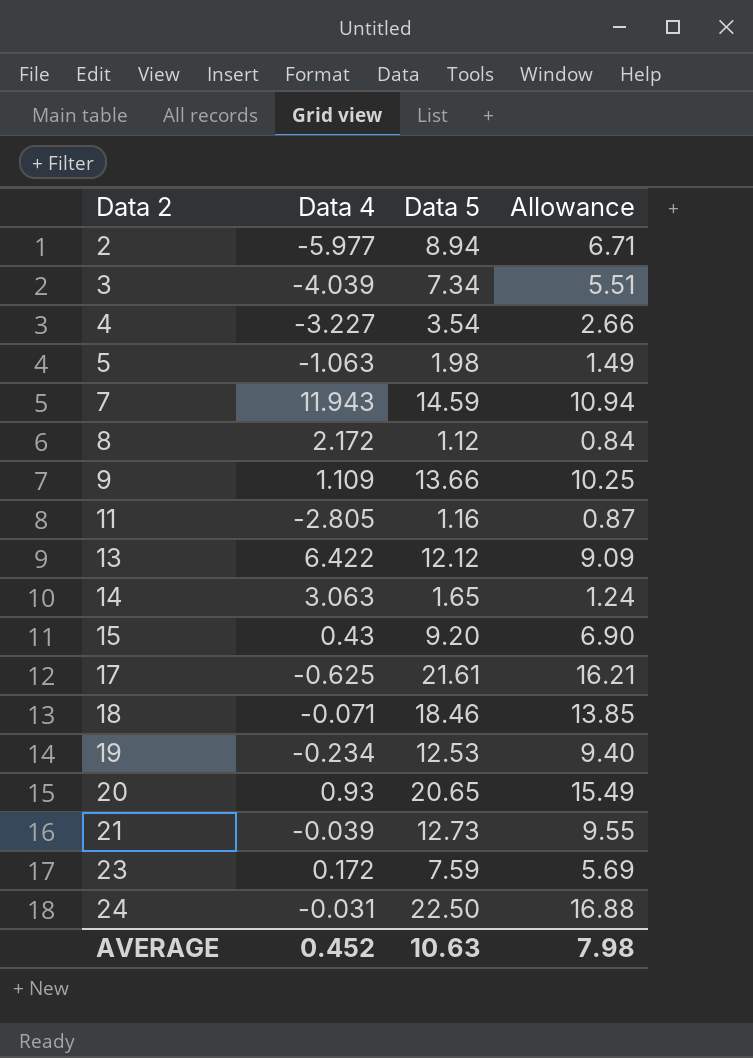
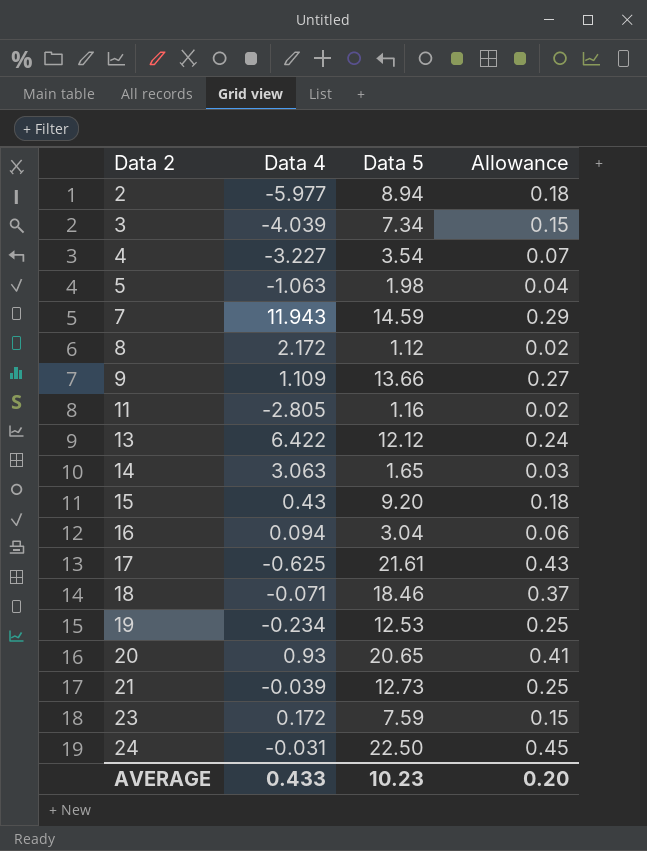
column Allowance | formula: [Data 5] * 0.75 -> [Data 5] * 0.02
row 16: none -> 0.094 | 3.04 | 0.06
AVERAGE | Data 4: 0.452 -> 0.433
AVERAGE | Data 5: 10.63 -> 10.23
AVERAGE | Allowance: 7.98 -> 0.20

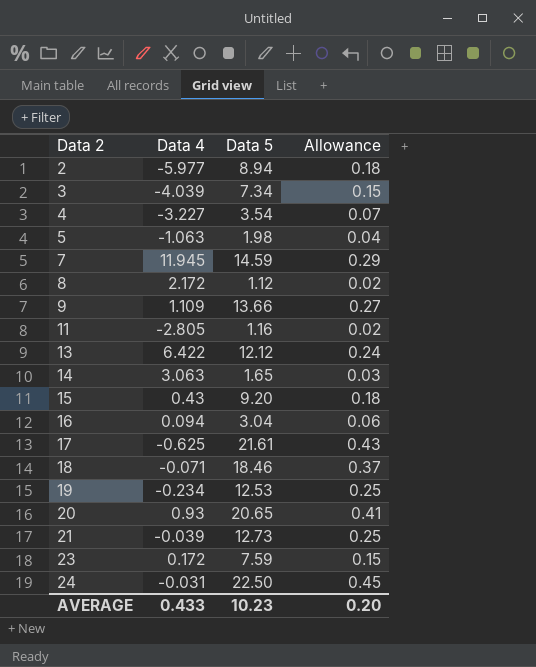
7 | Data 4: 11.943 -> 11.945

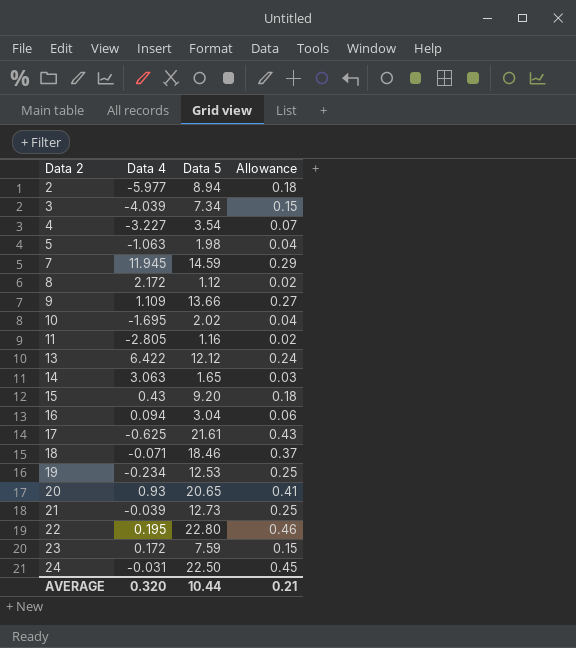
row 10: none -> -1.695 | 2.02 | 0.04
row 22: none -> 0.195 | 22.80 | 0.46
AVERAGE | Data 4: 0.433 -> 0.320
AVERAGE | Data 5: 10.23 -> 10.44
AVERAGE | Allowance: 0.20 -> 0.21

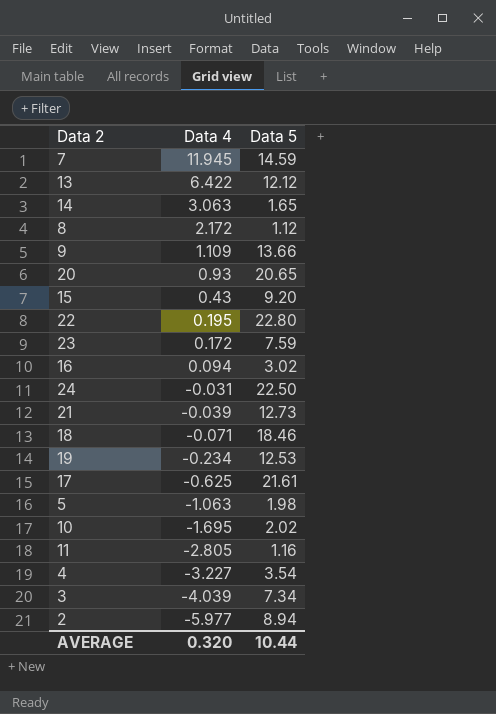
row order: Data 2 ascending -> Data 4 descending
column Allowance | formula: [Data 5] * 0.02 -> none
16 | Data 5: 3.04 -> 3.02

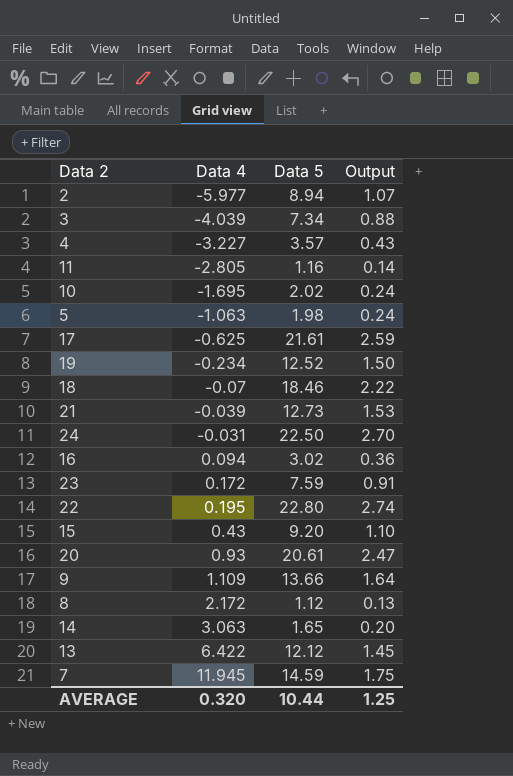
row order: Data 4 descending -> Data 4 ascending
column Output | formula: none -> [Data 5] * 0.12
4 | Data 5: 3.54 -> 3.57
19 | Data 5: 12.53 -> 12.52
18 | Data 4: -0.071 -> -0.07
20 | Data 5: 20.65 -> 20.61

